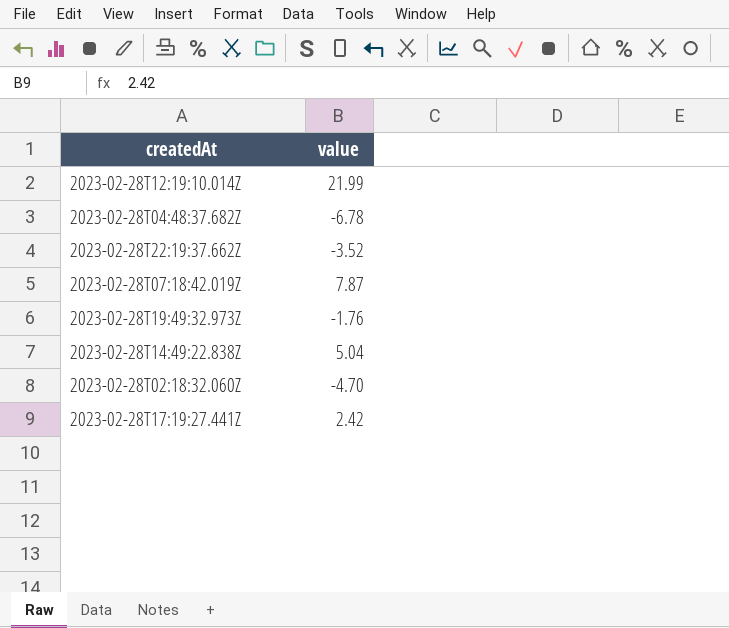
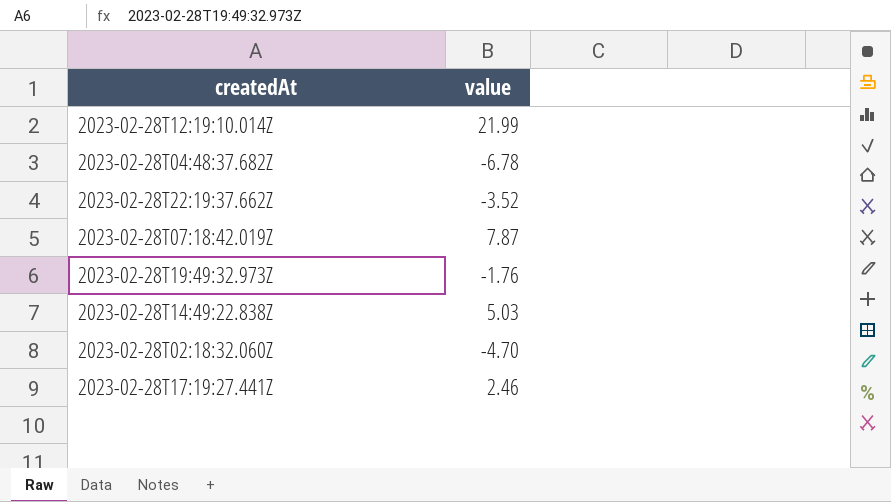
2023-02-28T14:49:22.838Z | value: 5.04 -> 5.03
2023-02-28T17:19:27.441Z | value: 2.42 -> 2.46

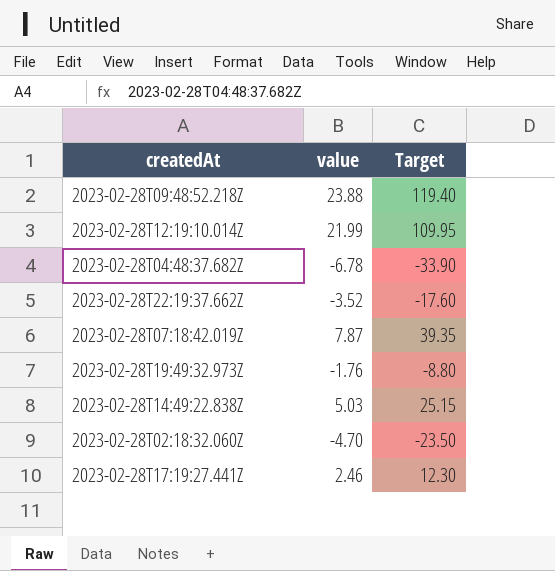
column Target | formula: none -> [value] * 5
row 2023-02-28T09:48:52.218Z: none -> 23.88 | 119.40

